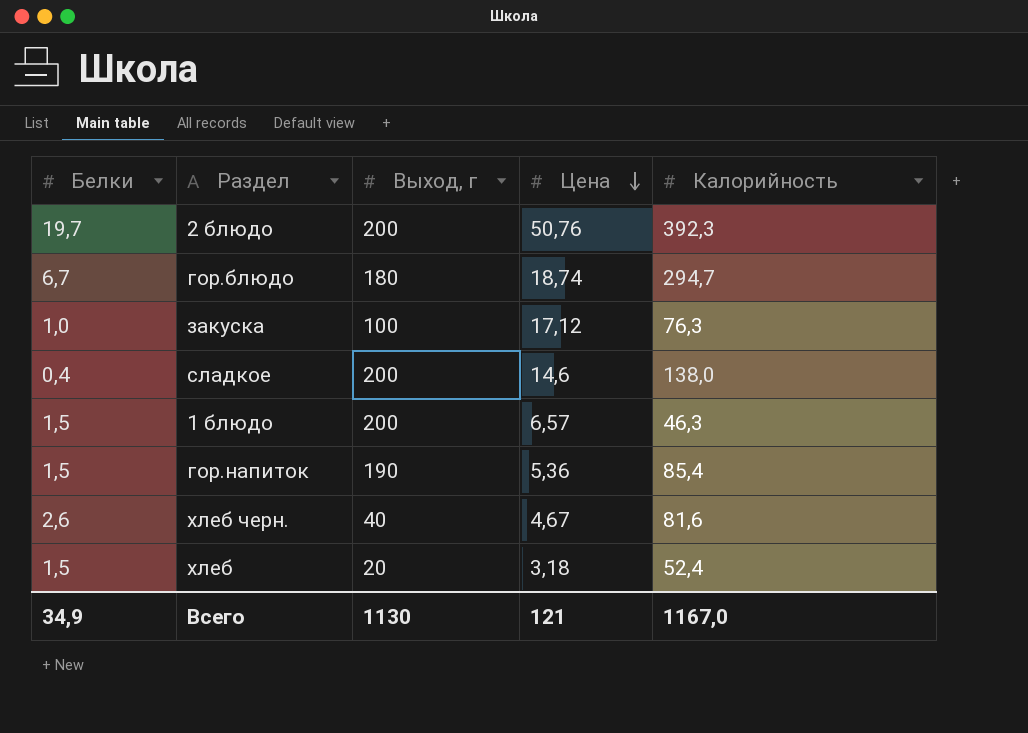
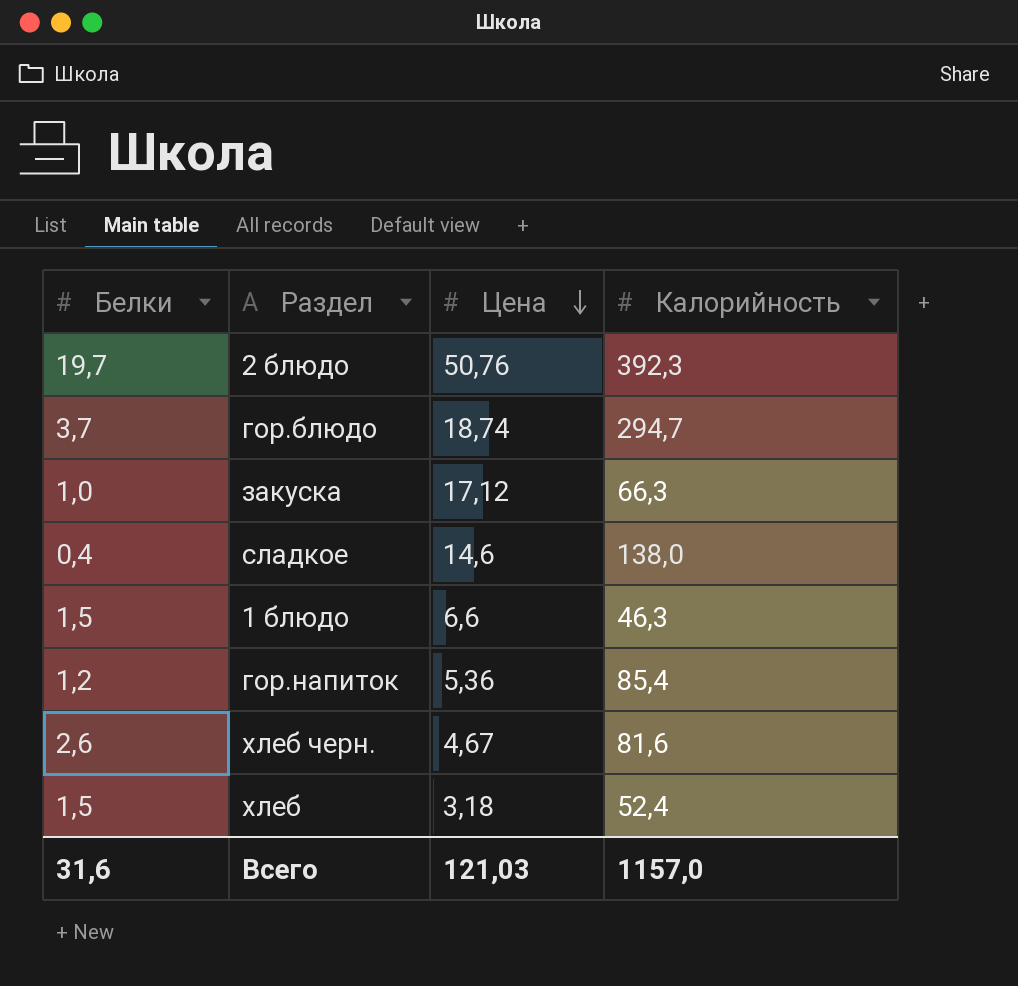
column Выход, г | position: 3 -> none
гор.блюдо | Белки: 6,7 -> 3,7
закуска | Калорийность: 76,3 -> 66,3
1 блюдо | Цена: 6,57 -> 6,6
гор.напиток | Белки: 1,5 -> 1,2
Всего | Белки: 34,9 -> 31,6
Всего | Цена: 121 -> 121,03
Всего | Калорийность: 1167,0 -> 1157,0

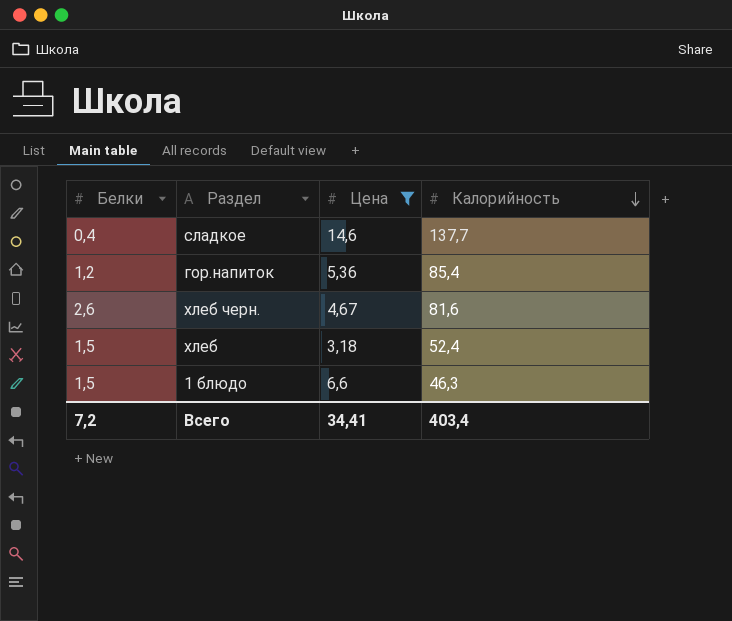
filter: none -> Цена <= 14,6
row order: Цена descending -> Калорийность descending
сладкое | Калорийность: 138,0 -> 137,7
Всего | Белки: 31,6 -> 7,2
Всего | Цена: 121,03 -> 34,41
Всего | Калорийность: 1157,0 -> 403,4

